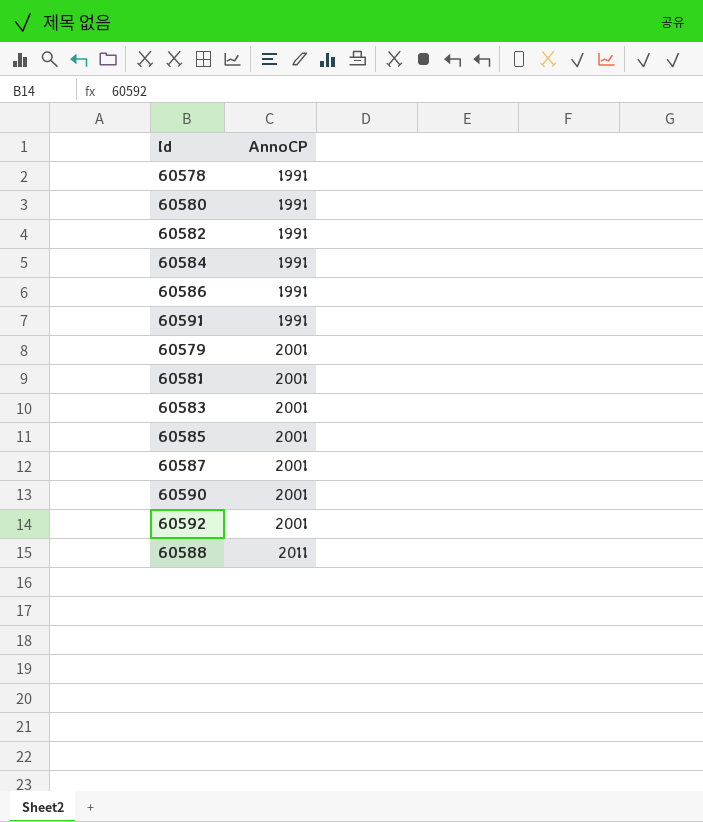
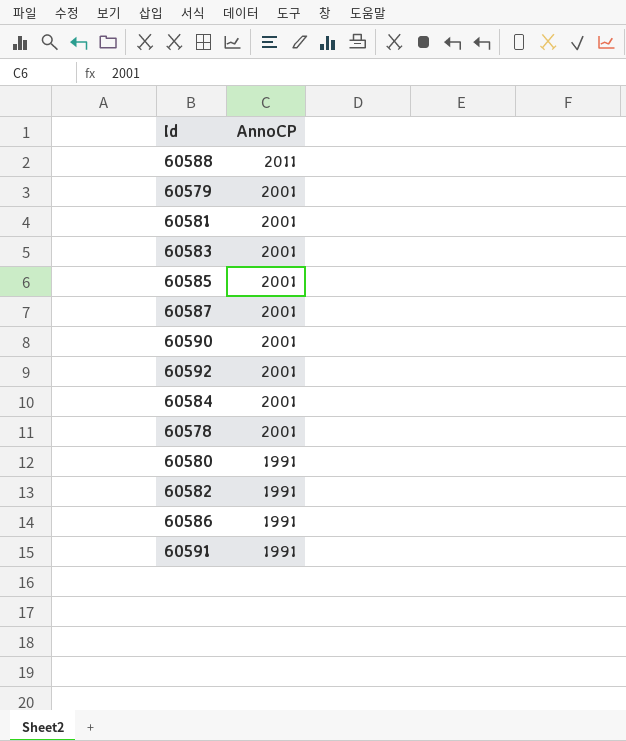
row order: AnnoCP ascending -> AnnoCP descending
60584 | AnnoCP: 1991 -> 2001
60578 | AnnoCP: 1991 -> 2001

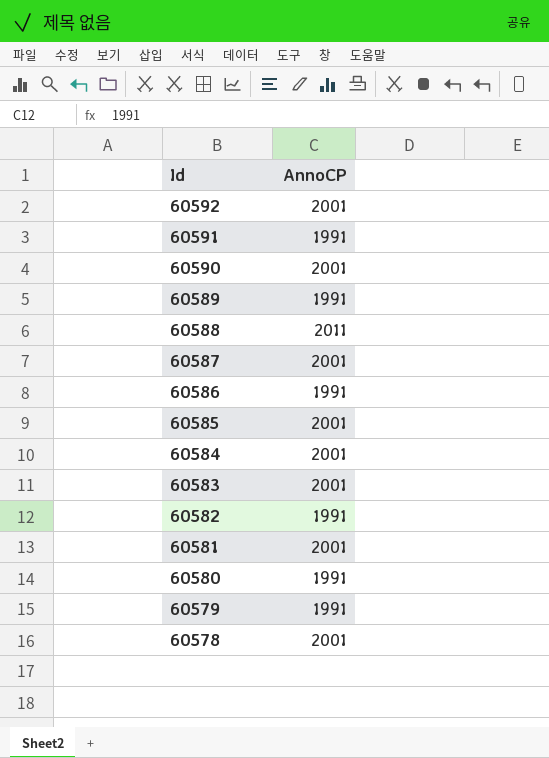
row order: AnnoCP descending -> Id descending
row 60589: none -> 1991
60579 | AnnoCP: 2001 -> 1991

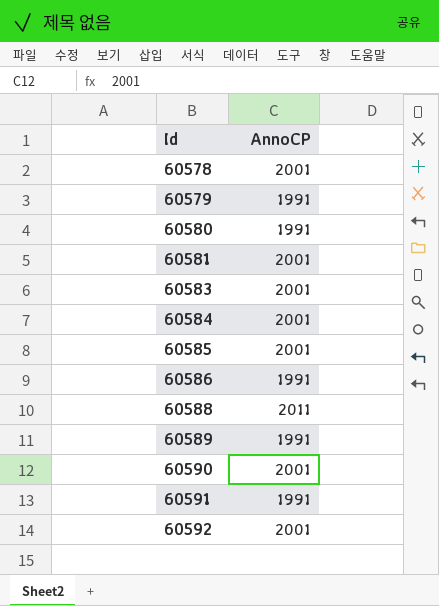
row order: Id descending -> Id ascending
row 60587: 2001 -> none
row 60582: 1991 -> none

